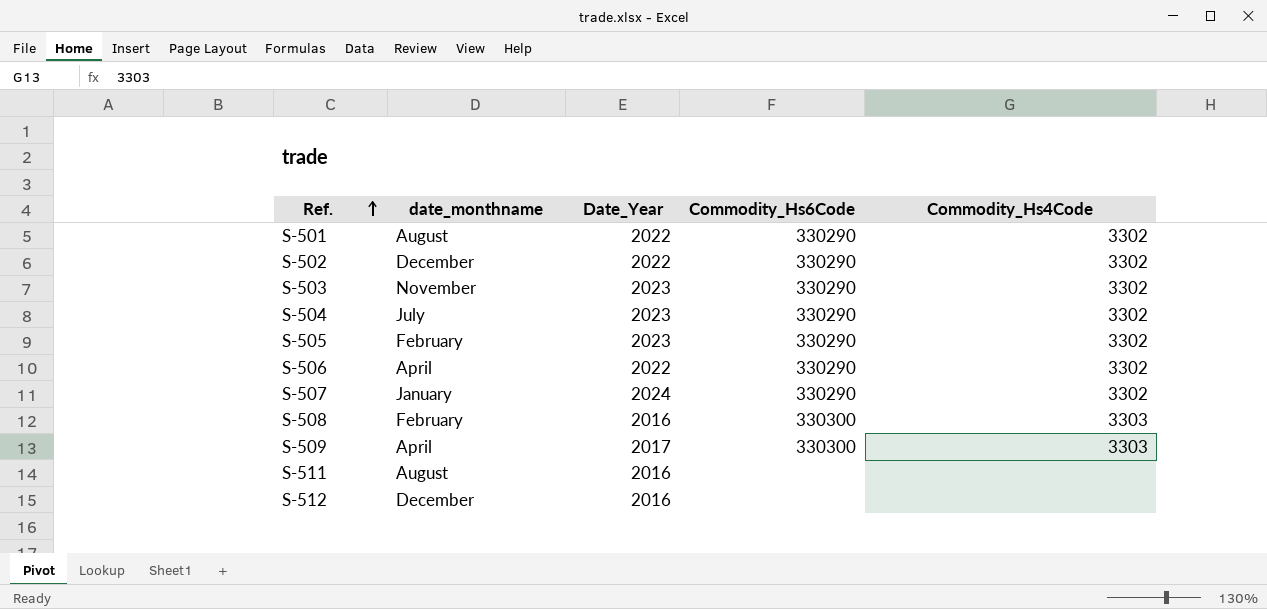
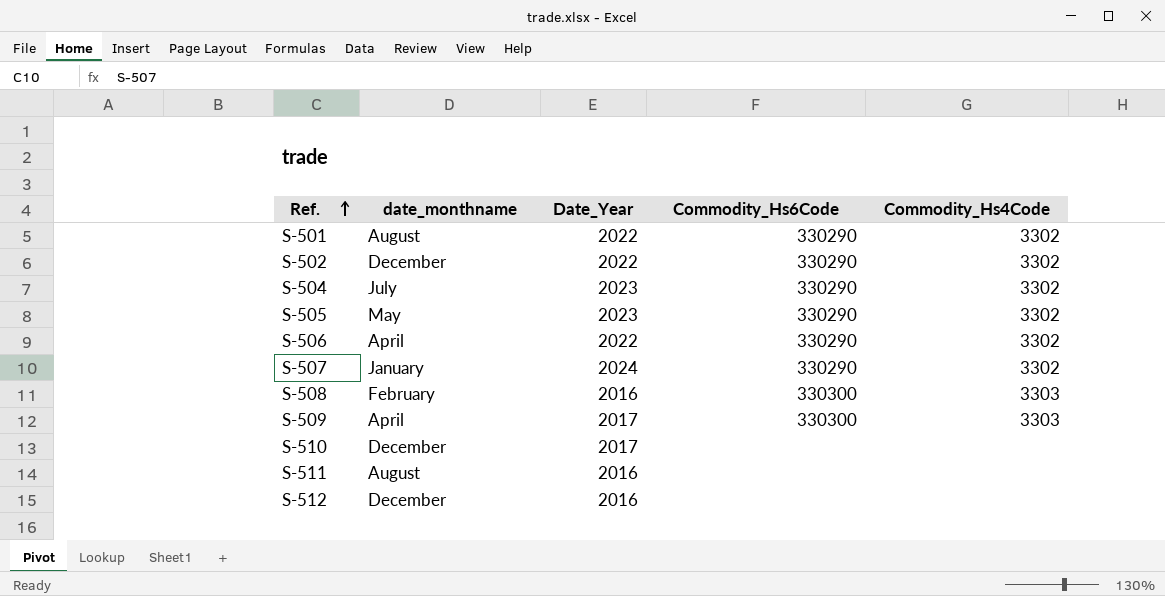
row S-503: November | 2023 | 330290 | 3302 -> none
S-505 | date_monthname: February -> May
row S-510: none -> December | 2017 | none | none

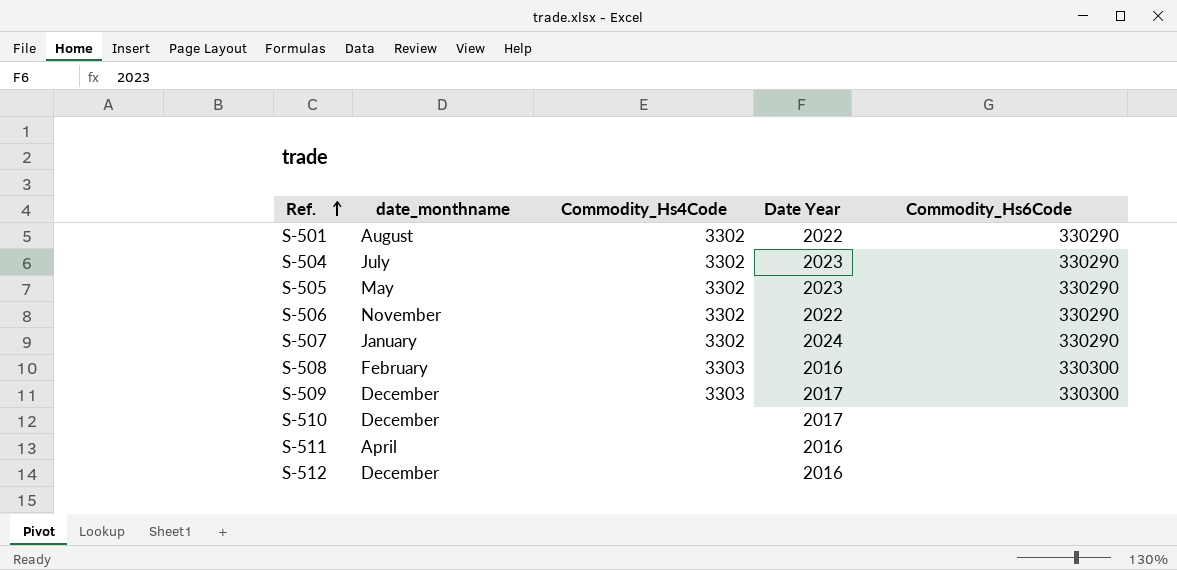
column Commodity_Hs4Code | position: 5 -> 3
column name: Date_Year -> Date Year
row S-502: December | 2022 | 330290 | 3302 -> none
S-506 | date_monthname: April -> November
S-509 | date_monthname: April -> December
S-511 | date_monthname: August -> April

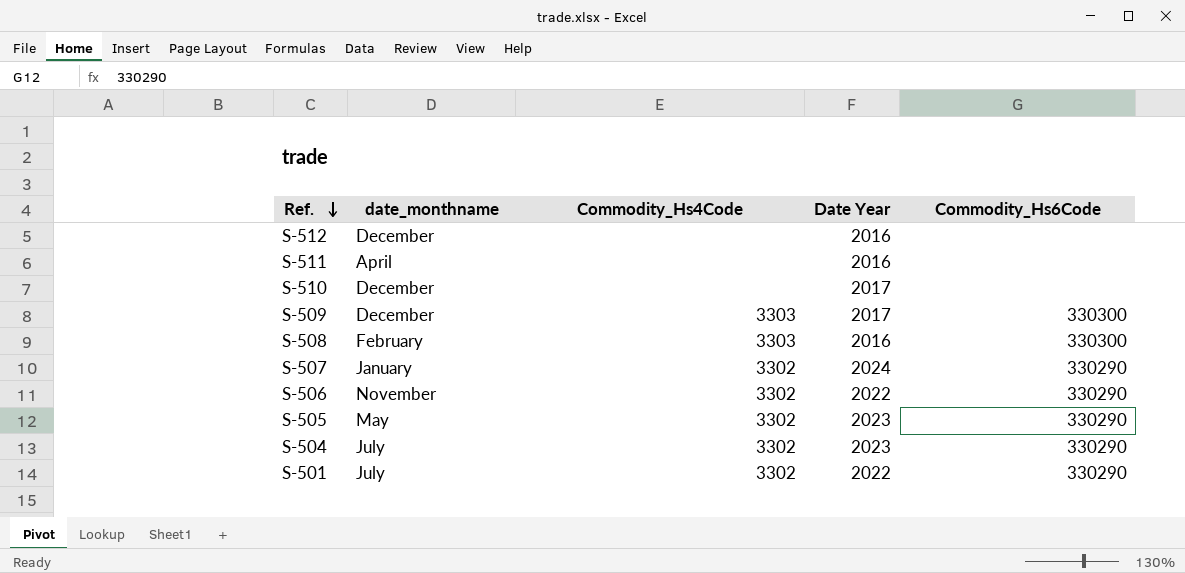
row order: Ref. ascending -> Ref. descending
S-501 | date_monthname: August -> July

